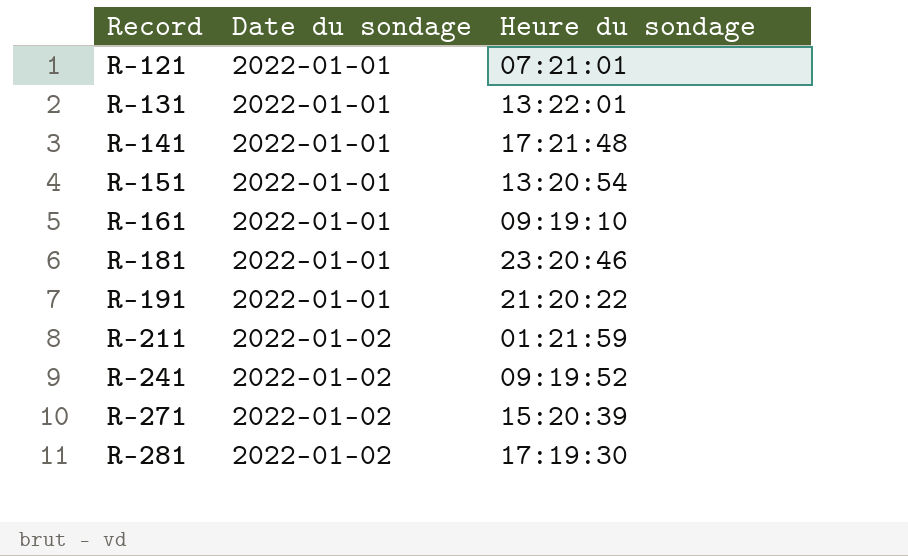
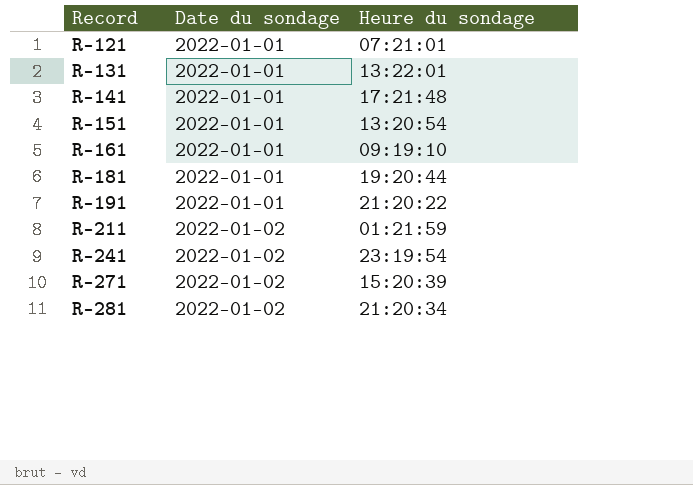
R-181 | Heure du sondage: 23:20:46 -> 19:20:44
R-241 | Heure du sondage: 09:19:52 -> 23:19:54
R-281 | Heure du sondage: 17:19:30 -> 21:20:34

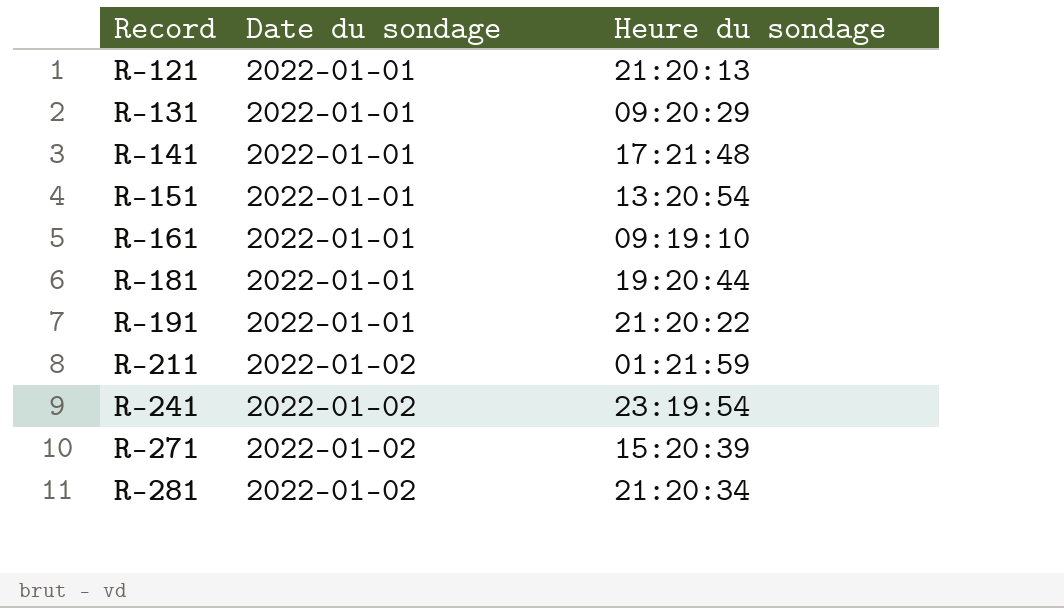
R-121 | Heure du sondage: 07:21:01 -> 21:20:13
R-131 | Heure du sondage: 13:22:01 -> 09:20:29

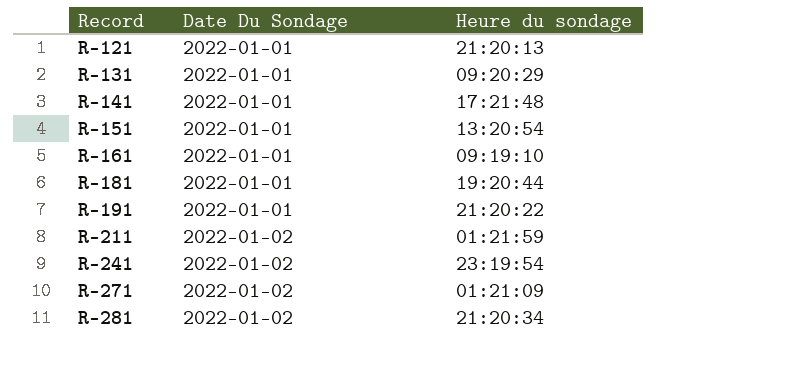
column name: Date du sondage -> Date Du Sondage
R-271 | Heure du sondage: 15:20:39 -> 01:21:09

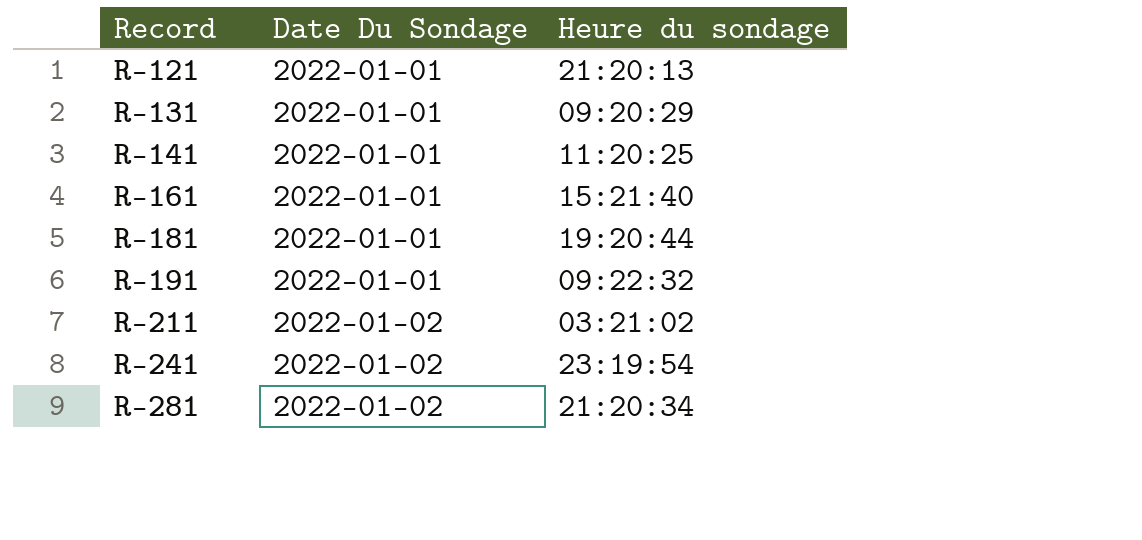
row R-151: 2022-01-01 | 13:20:54 -> none
row R-271: 2022-01-02 | 01:21:09 -> none
R-141 | Heure du sondage: 17:21:48 -> 11:20:25
R-161 | Heure du sondage: 09:19:10 -> 15:21:40
R-191 | Heure du sondage: 21:20:22 -> 09:22:32
R-211 | Heure du sondage: 01:21:59 -> 03:21:02

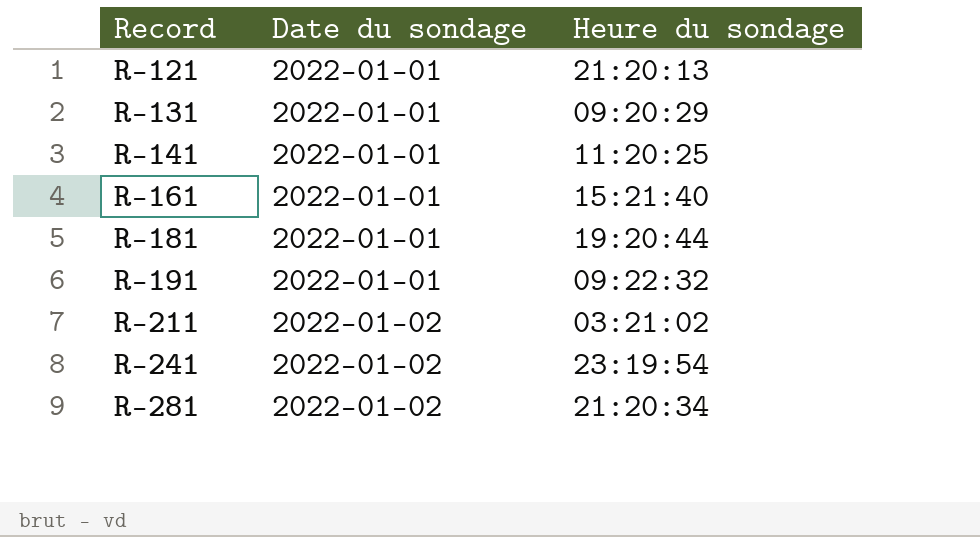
column name: Date Du Sondage -> Date du sondage

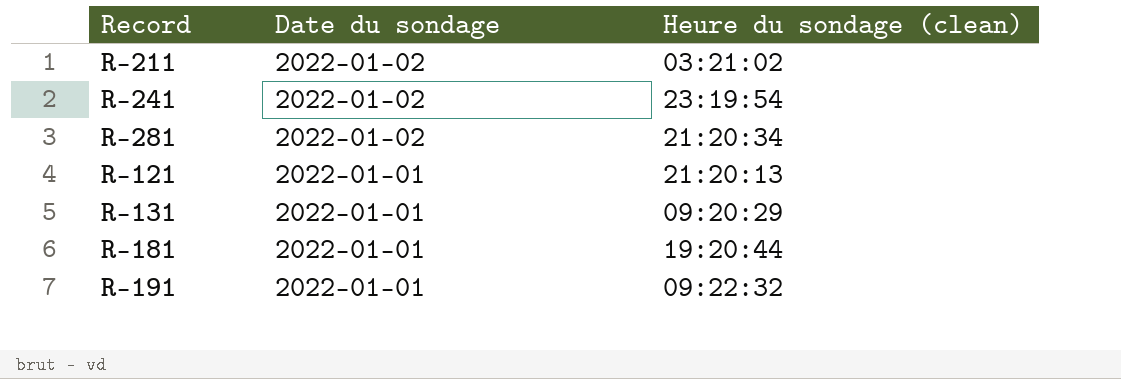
row order: Record ascending -> Date du sondage descending
column name: Heure du sondage -> Heure du sondage (clean)
row R-141: 2022-01-01 | 11:20:25 -> none
row R-161: 2022-01-01 | 15:21:40 -> none

